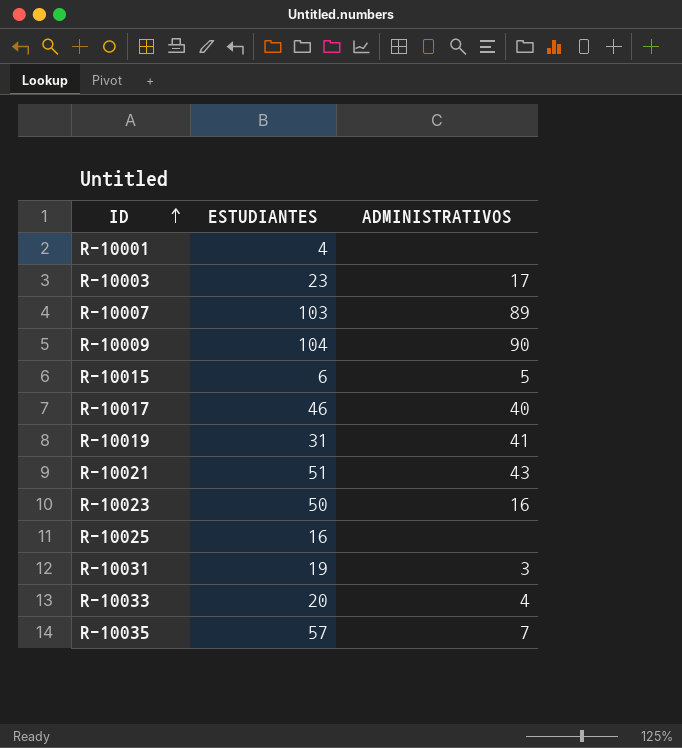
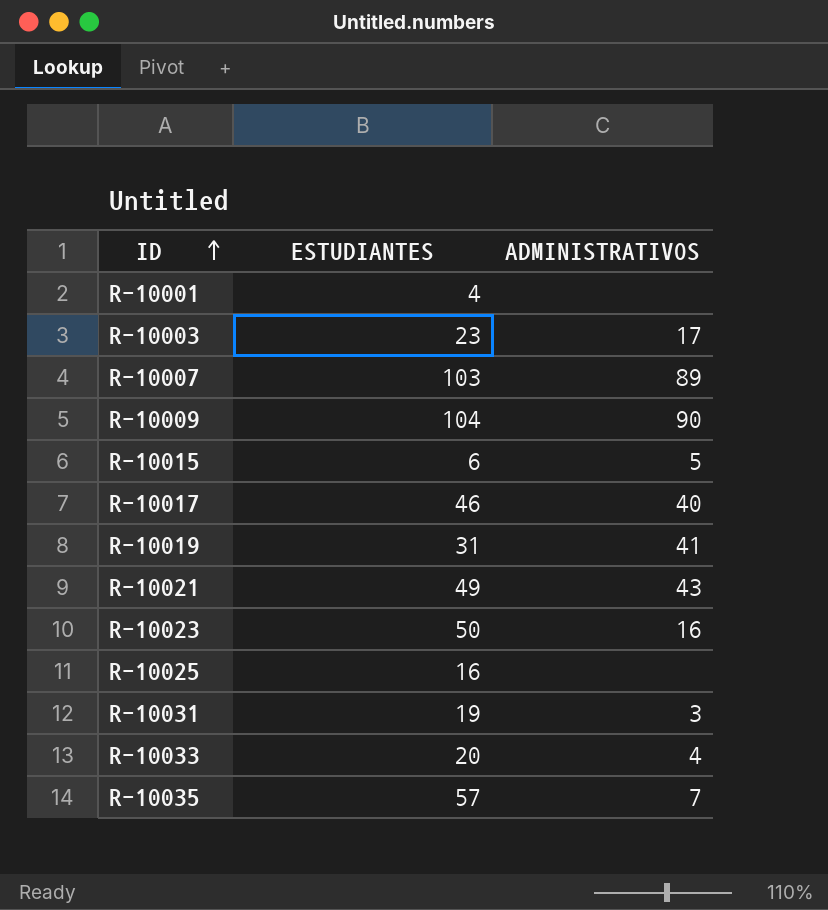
R-10021 | ESTUDIANTES: 51 -> 49

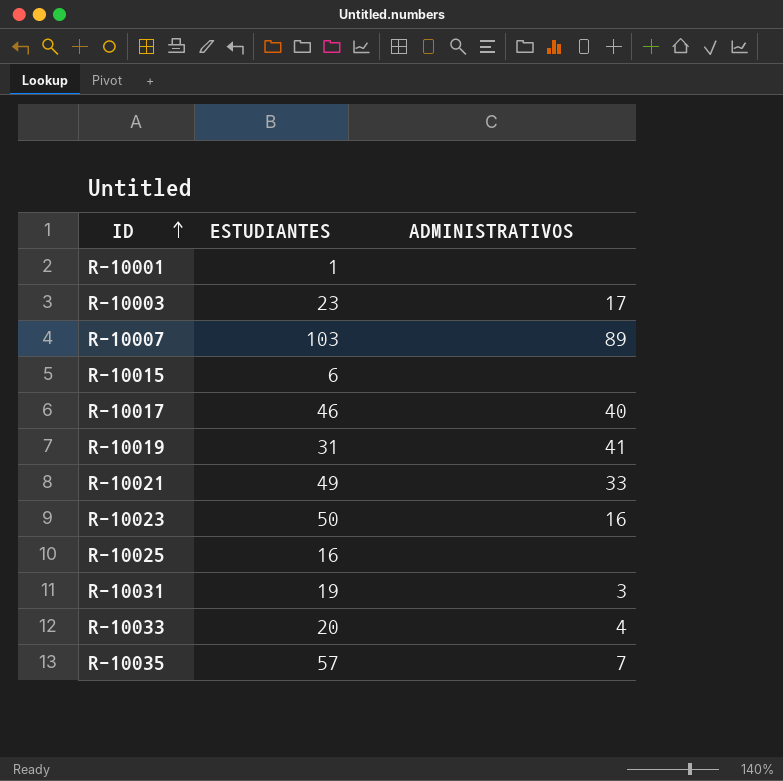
row R-10009: 104 | 90 -> none
R-10001 | ESTUDIANTES: 4 -> 1
R-10015 | ADMINISTRATIVOS: 5 -> none
R-10021 | ADMINISTRATIVOS: 43 -> 33

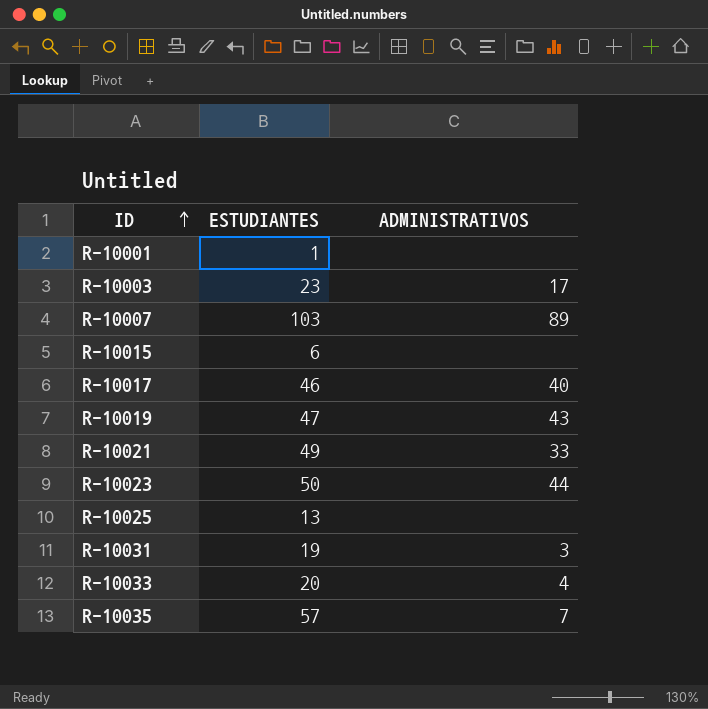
R-10019 | ESTUDIANTES: 31 -> 47
R-10019 | ADMINISTRATIVOS: 41 -> 43
R-10023 | ADMINISTRATIVOS: 16 -> 44
R-10025 | ESTUDIANTES: 16 -> 13

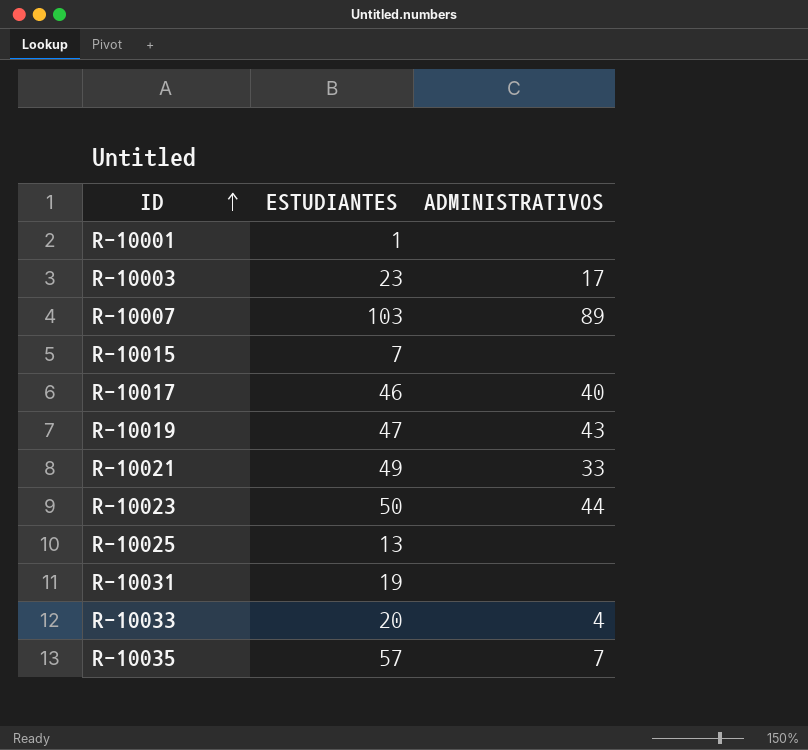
R-10015 | ESTUDIANTES: 6 -> 7
R-10031 | ADMINISTRATIVOS: 3 -> none

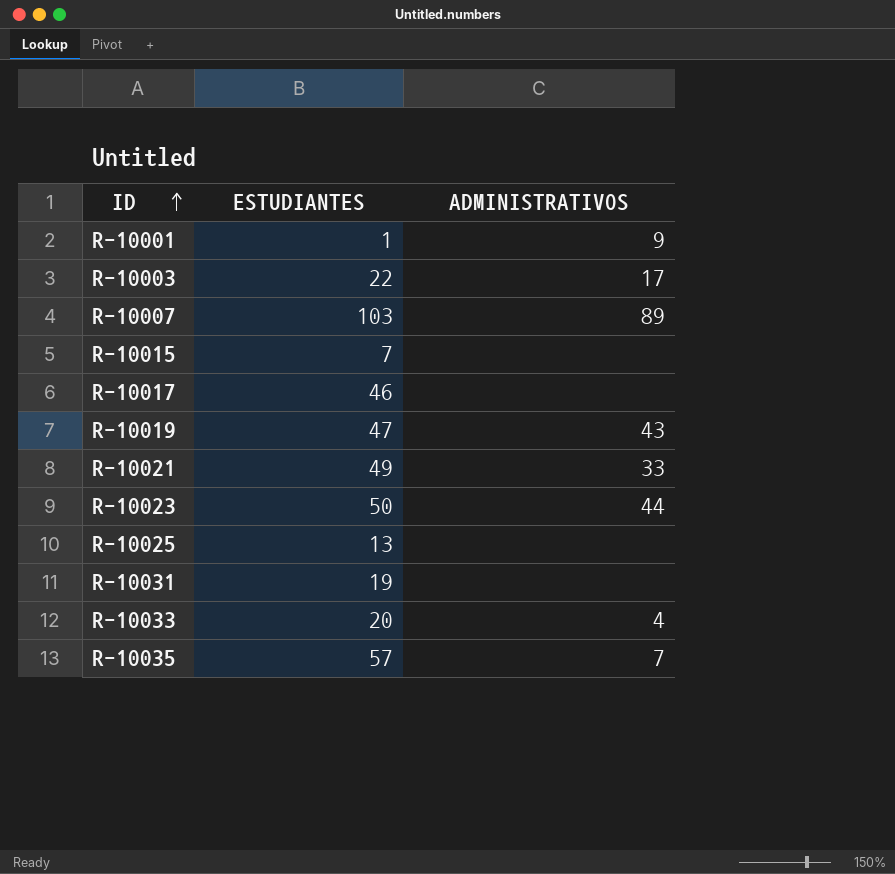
R-10001 | ADMINISTRATIVOS: none -> 9
R-10003 | ESTUDIANTES: 23 -> 22
R-10017 | ADMINISTRATIVOS: 40 -> none

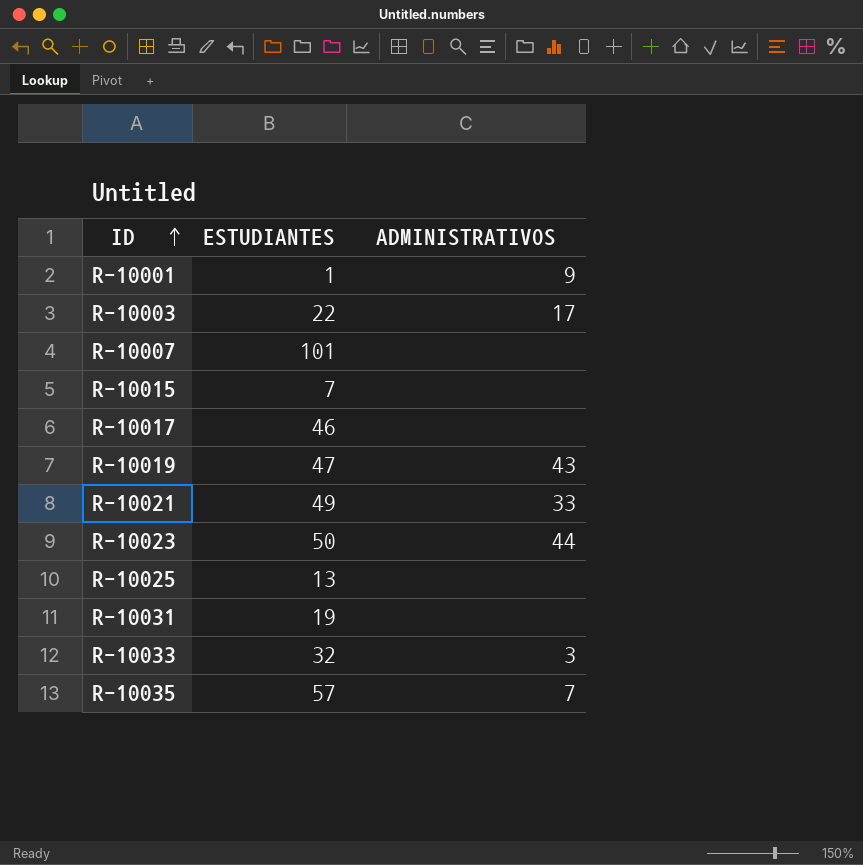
R-10007 | ESTUDIANTES: 103 -> 101
R-10007 | ADMINISTRATIVOS: 89 -> none
R-10033 | ESTUDIANTES: 20 -> 32
R-10033 | ADMINISTRATIVOS: 4 -> 3

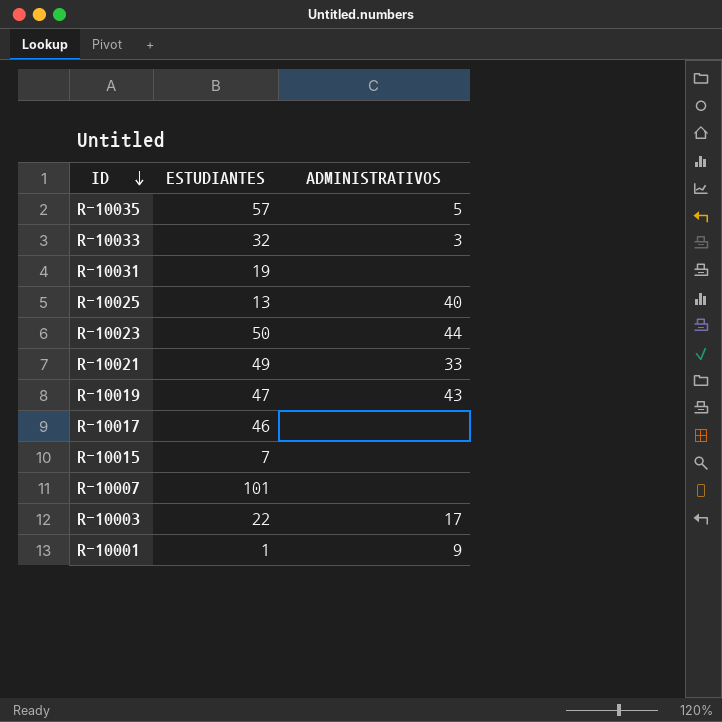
row order: ID ascending -> ID descending
R-10035 | ADMINISTRATIVOS: 7 -> 5
R-10025 | ADMINISTRATIVOS: none -> 40

